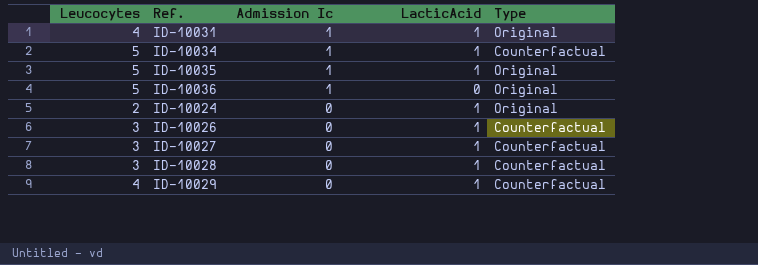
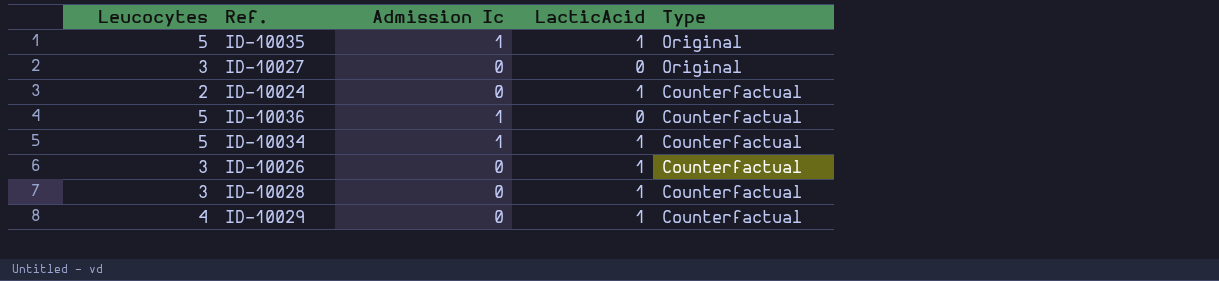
row order: Admission Ic descending -> Type descending
row ID-10031: 4 | 1 | 1 | Original -> none
ID-10027 | LacticAcid: 1 -> 0
ID-10027 | Type: Counterfactual -> Original
ID-10024 | Type: Original -> Counterfactual
ID-10036 | Type: Original -> Counterfactual

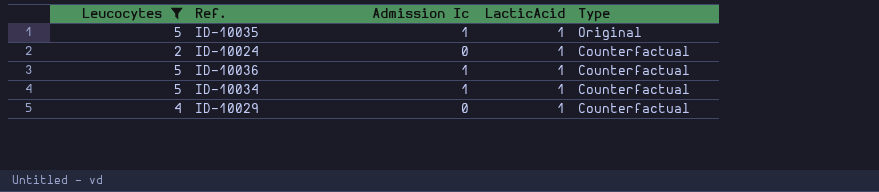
filter: none -> Leucocytes != 3
ID-10036 | LacticAcid: 0 -> 1

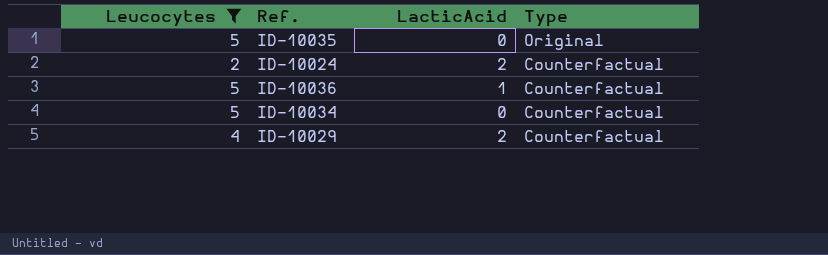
column Admission Ic | position: 3 -> none
ID-10035 | LacticAcid: 1 -> 0
ID-10024 | LacticAcid: 1 -> 2
ID-10034 | LacticAcid: 1 -> 0
ID-10029 | LacticAcid: 1 -> 2

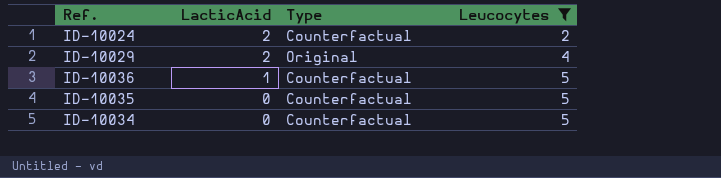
row order: Type descending -> LacticAcid descending
column Leucocytes | position: 1 -> 4
ID-10029 | Type: Counterfactual -> Original
ID-10035 | Type: Original -> Counterfactual

